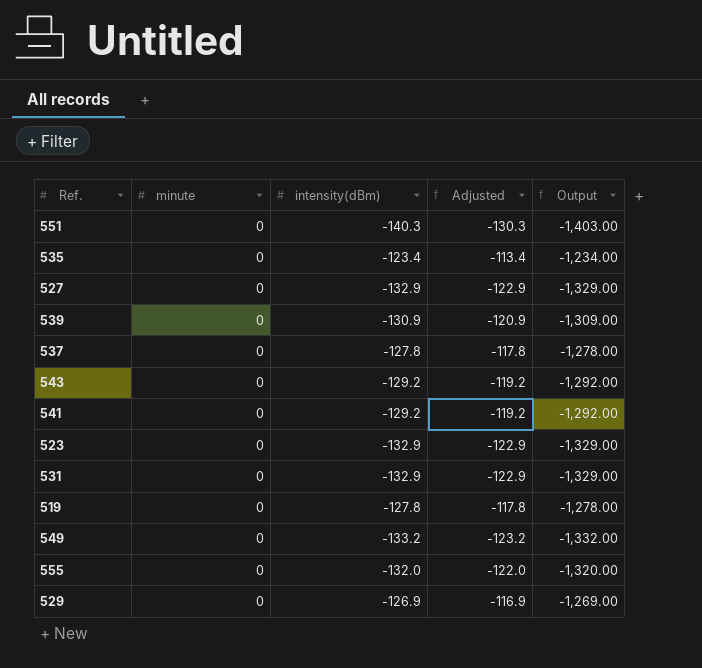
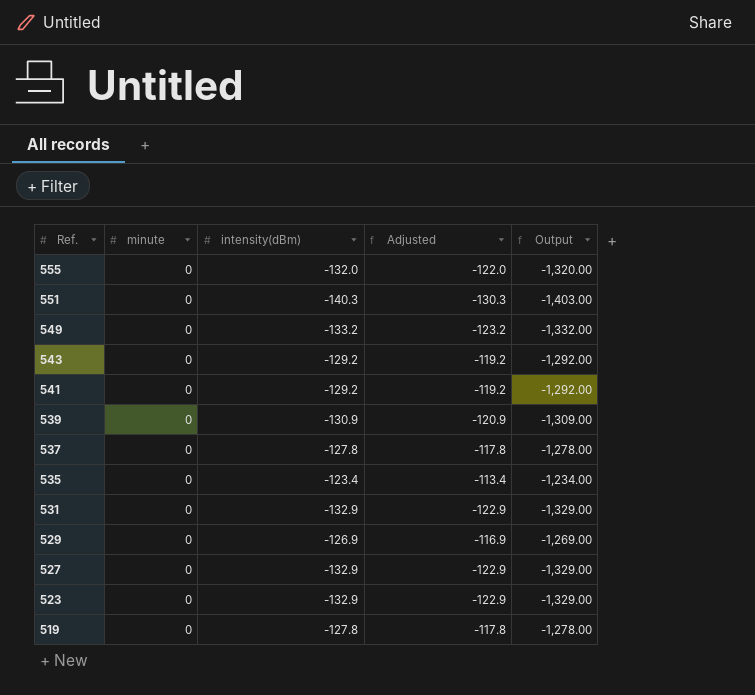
row order: none -> Ref. descending

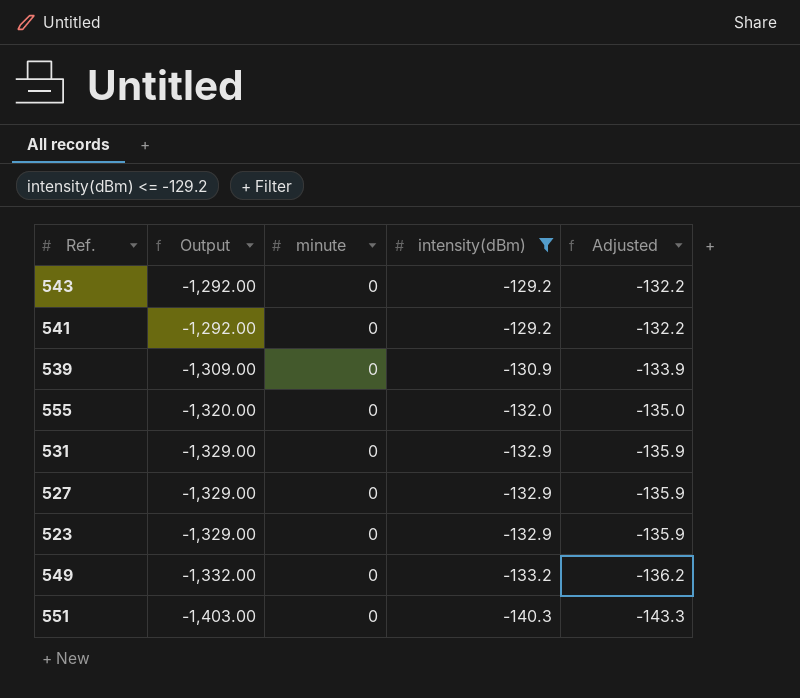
filter: none -> intensity(dBm) <= -129.2
row order: Ref. descending -> Output descending
column Output | position: 5 -> 2
column Adjusted | formula: [intensity(dBm)] + 10 -> [intensity(dBm)] - 3

